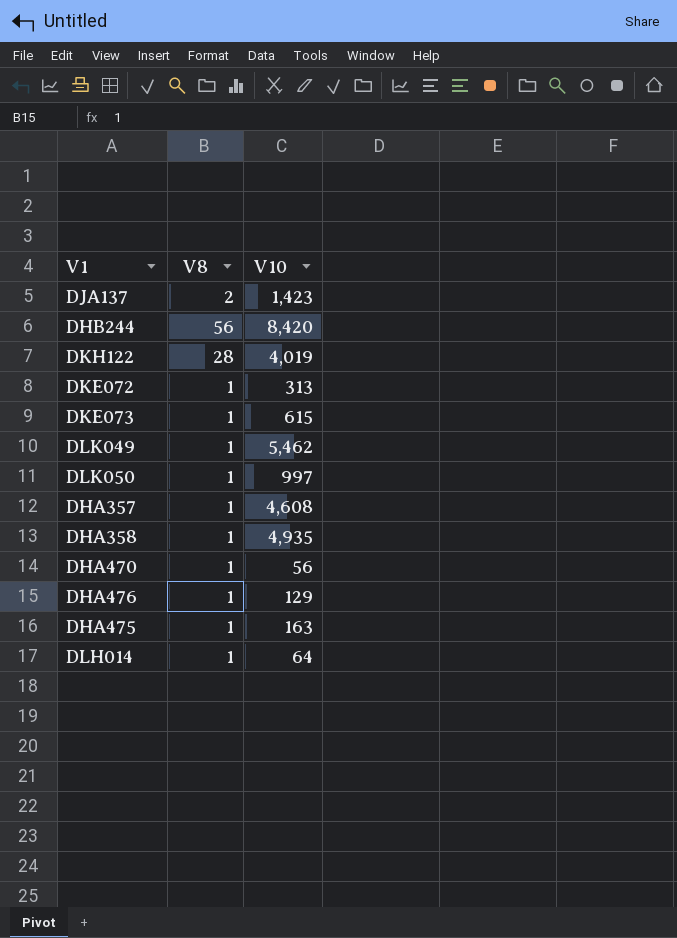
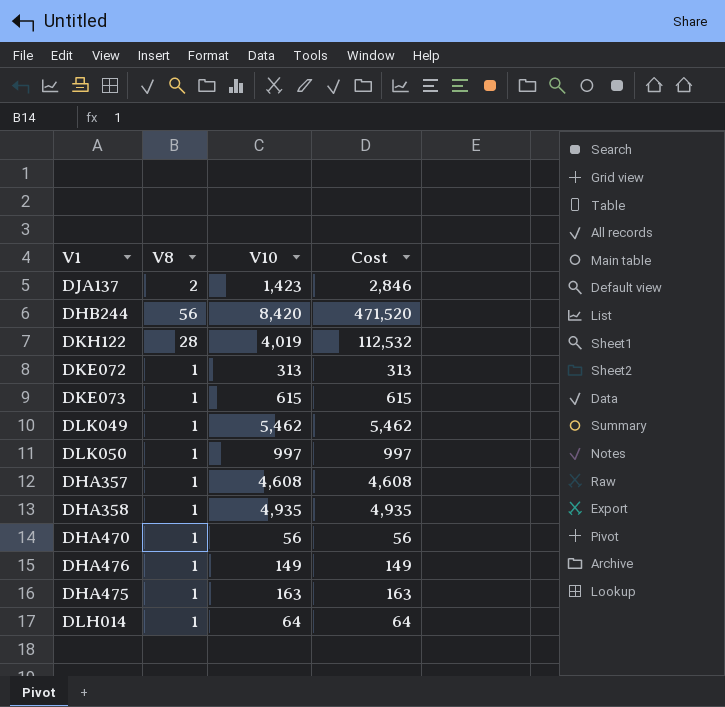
column Cost | formula: none -> [V8] * [V10]
DHA476 | V10: 129 -> 149

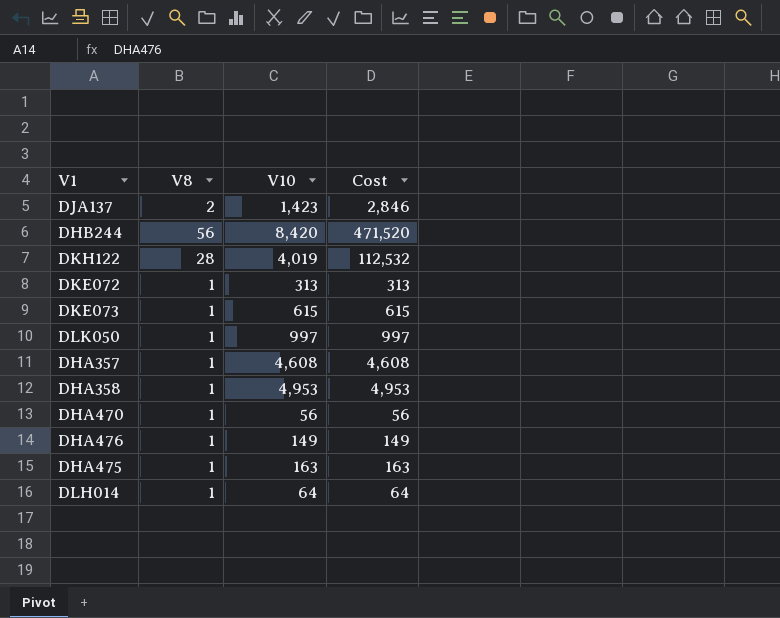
row DLK049: 1 | 5,462 | 5,462 -> none
DHA358 | V10: 4,935 -> 4,953
DHA358 | Cost: 4,935 -> 4,953

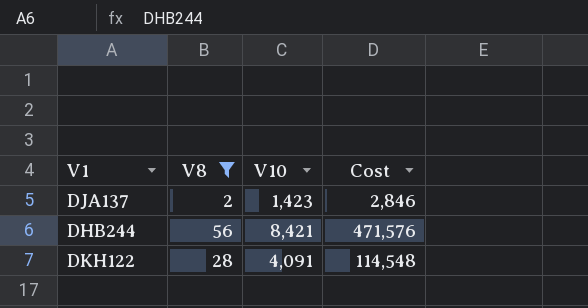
filter: none -> V8 != 1
DHB244 | V10: 8,420 -> 8,421
DHB244 | Cost: 471,520 -> 471,576
DKH122 | V10: 4,019 -> 4,091
DKH122 | Cost: 112,532 -> 114,548

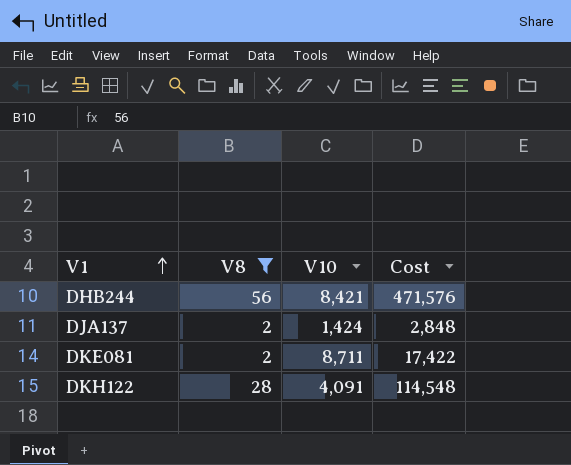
row order: none -> V1 ascending
DJA137 | V10: 1,423 -> 1,424
DJA137 | Cost: 2,846 -> 2,848
row DKE081: none -> 2 | 8,711 | 17,422

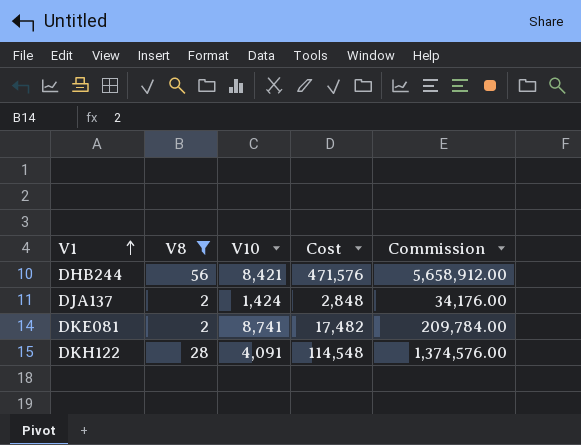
column Commission | formula: none -> [Cost] * 12
DKE081 | V10: 8,711 -> 8,741
DKE081 | Cost: 17,422 -> 17,482

